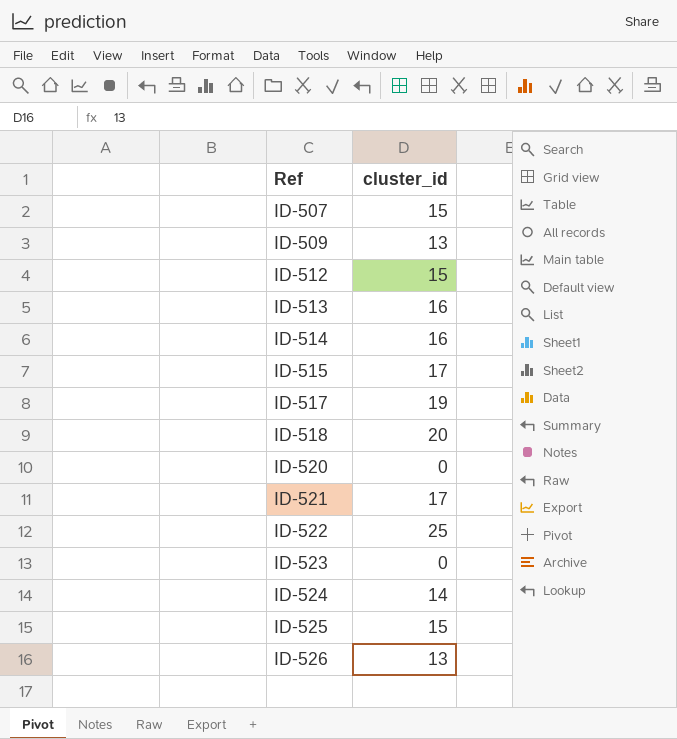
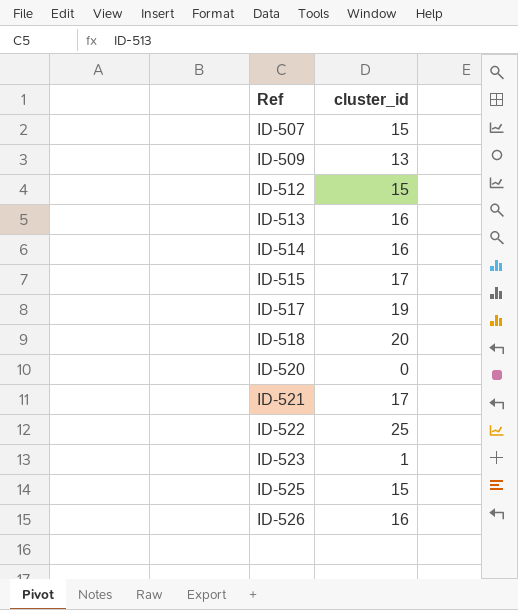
row ID-524: 14 -> none
ID-523 | cluster_id: 0 -> 1
ID-526 | cluster_id: 13 -> 16

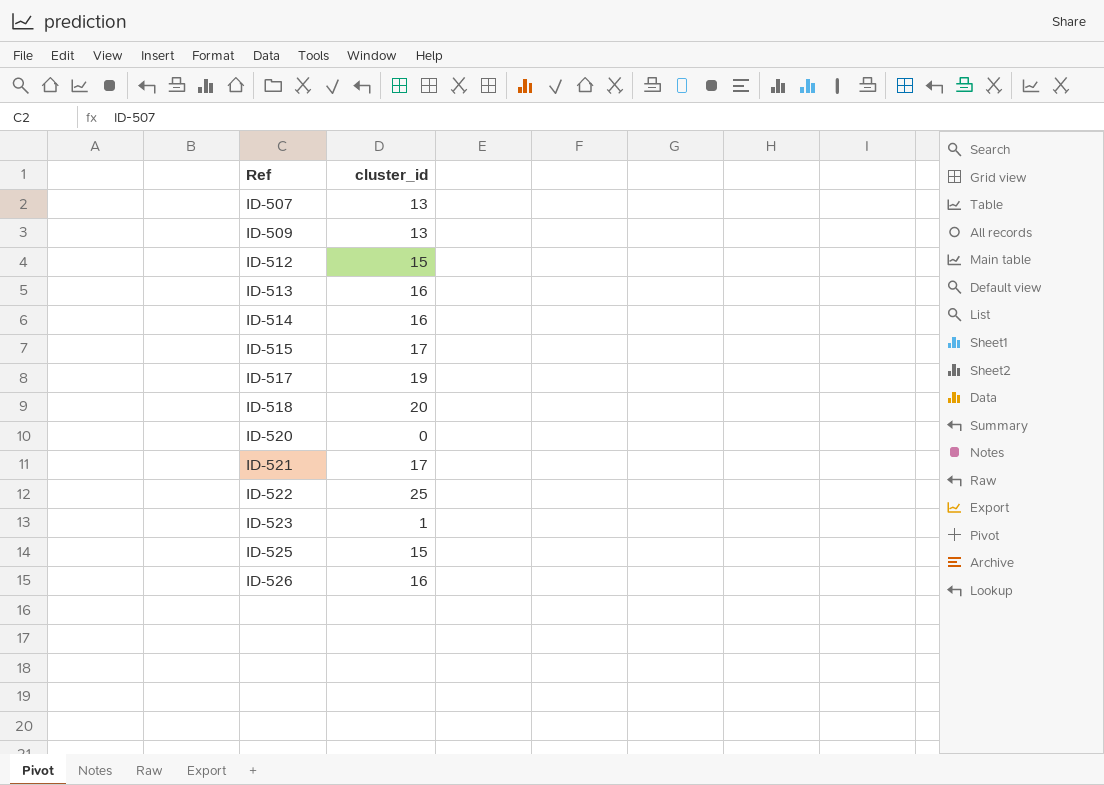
ID-507 | cluster_id: 15 -> 13

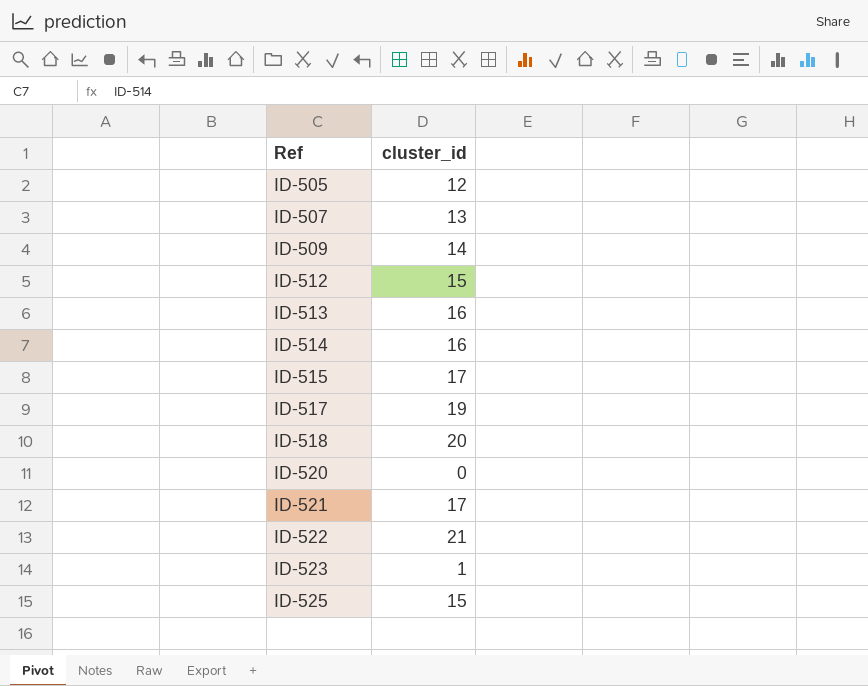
row ID-526: 16 -> none
row ID-505: none -> 12
ID-509 | cluster_id: 13 -> 14
ID-522 | cluster_id: 25 -> 21

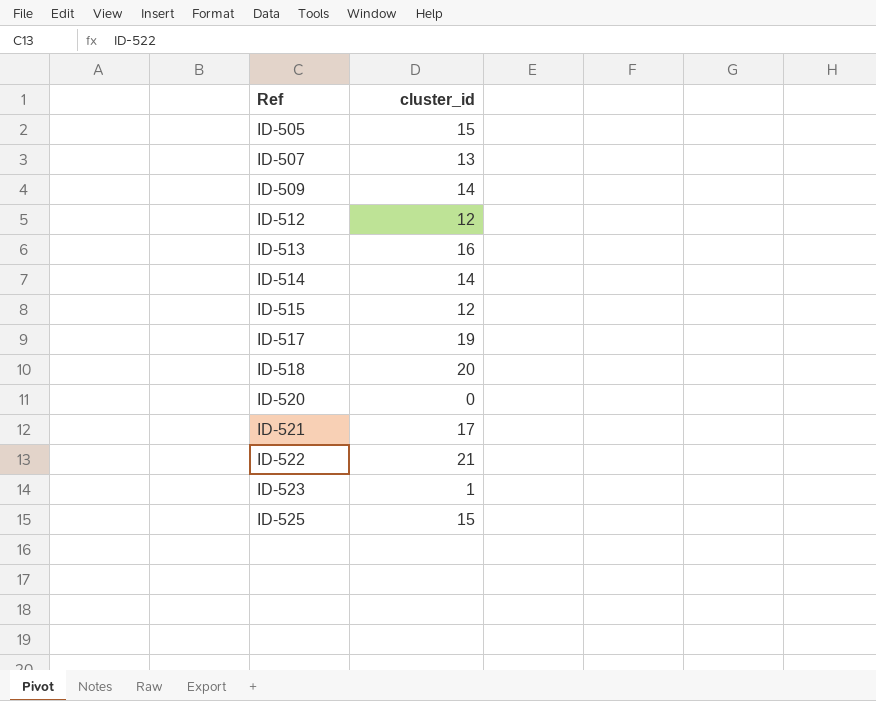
ID-505 | cluster_id: 12 -> 15
ID-512 | cluster_id: 15 -> 12
ID-514 | cluster_id: 16 -> 14
ID-515 | cluster_id: 17 -> 12

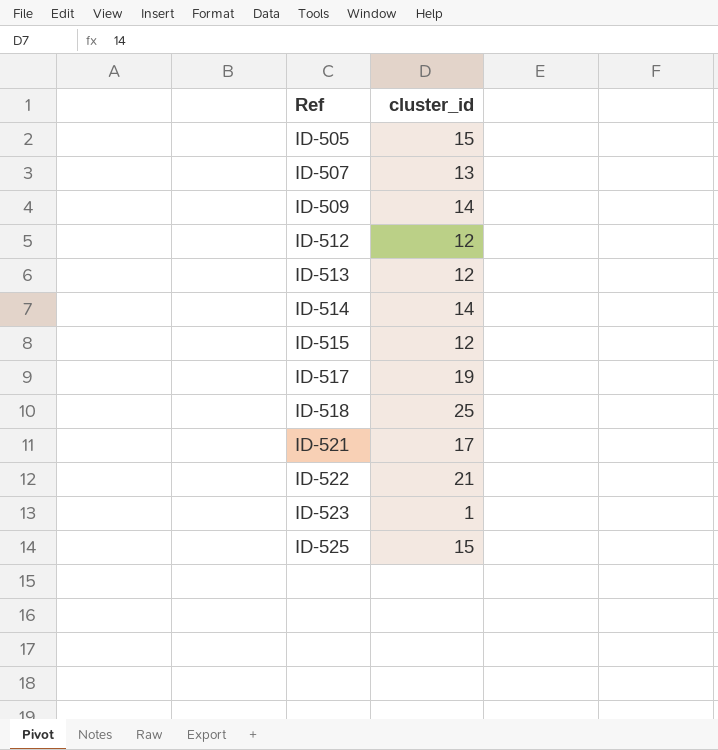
row ID-520: 0 -> none
ID-513 | cluster_id: 16 -> 12
ID-518 | cluster_id: 20 -> 25

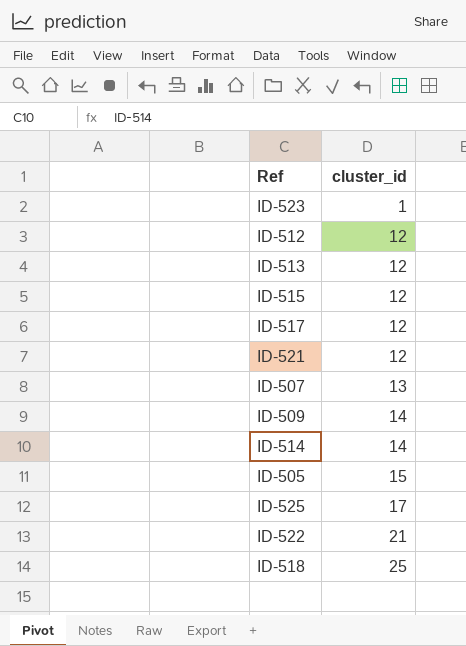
row order: Ref ascending -> cluster_id ascending
ID-517 | cluster_id: 19 -> 12
ID-521 | cluster_id: 17 -> 12
ID-525 | cluster_id: 15 -> 17

